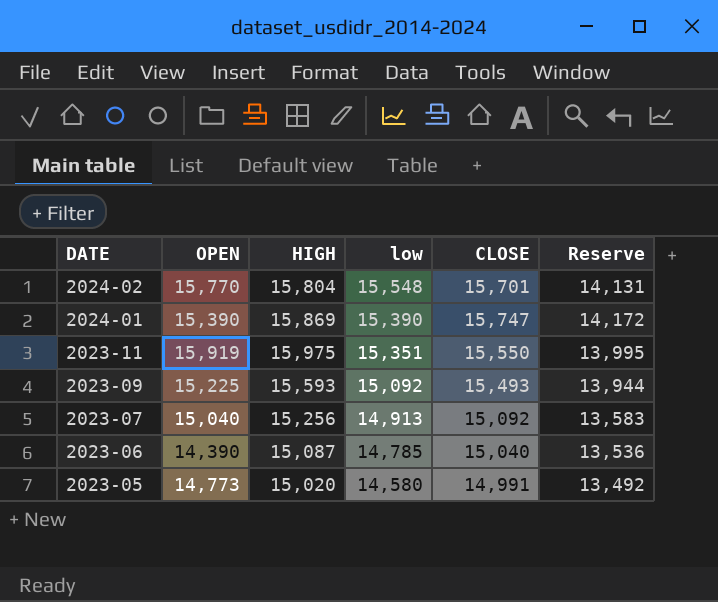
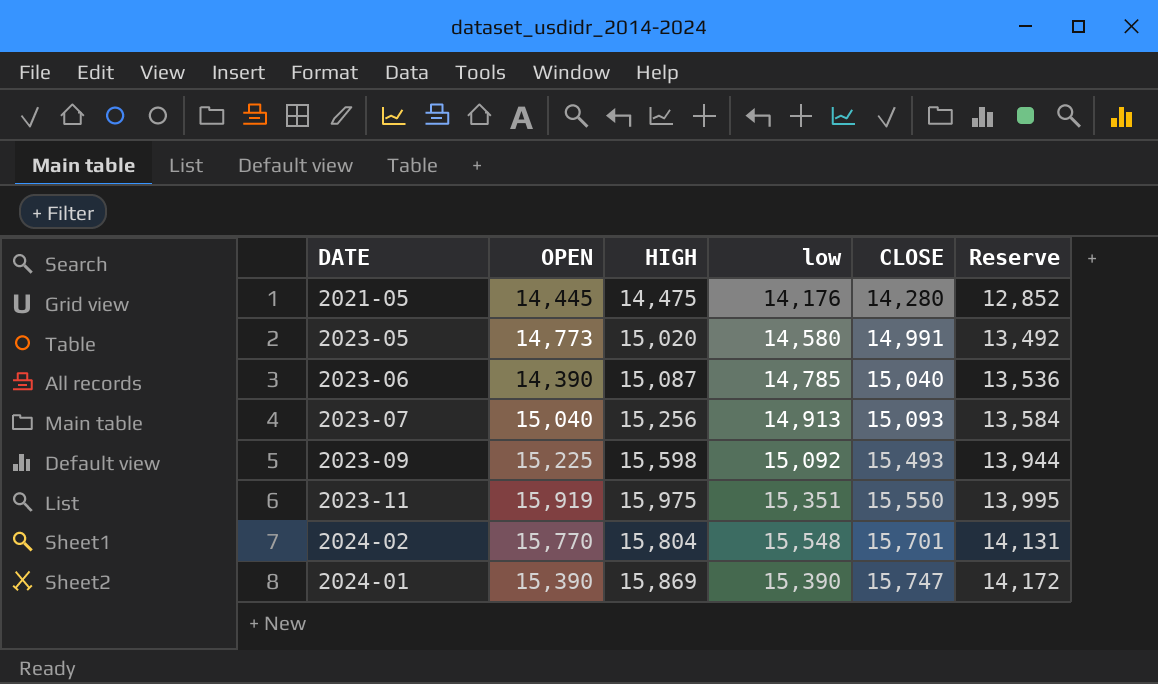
row order: DATE descending -> CLOSE ascending
row 2021-05: none -> 14,445 | 14,475 | 14,176 | 14,280 | 12,852
2023-07 | CLOSE: 15,092 -> 15,093
2023-07 | Reserve: 13,583 -> 13,584
2023-09 | HIGH: 15,593 -> 15,598

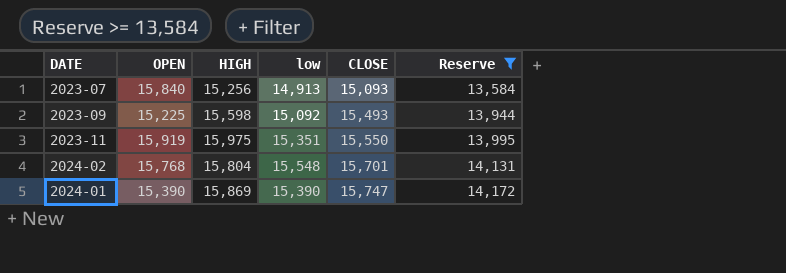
filter: none -> Reserve >= 13,584
2023-07 | OPEN: 15,040 -> 15,840
2024-02 | OPEN: 15,770 -> 15,768

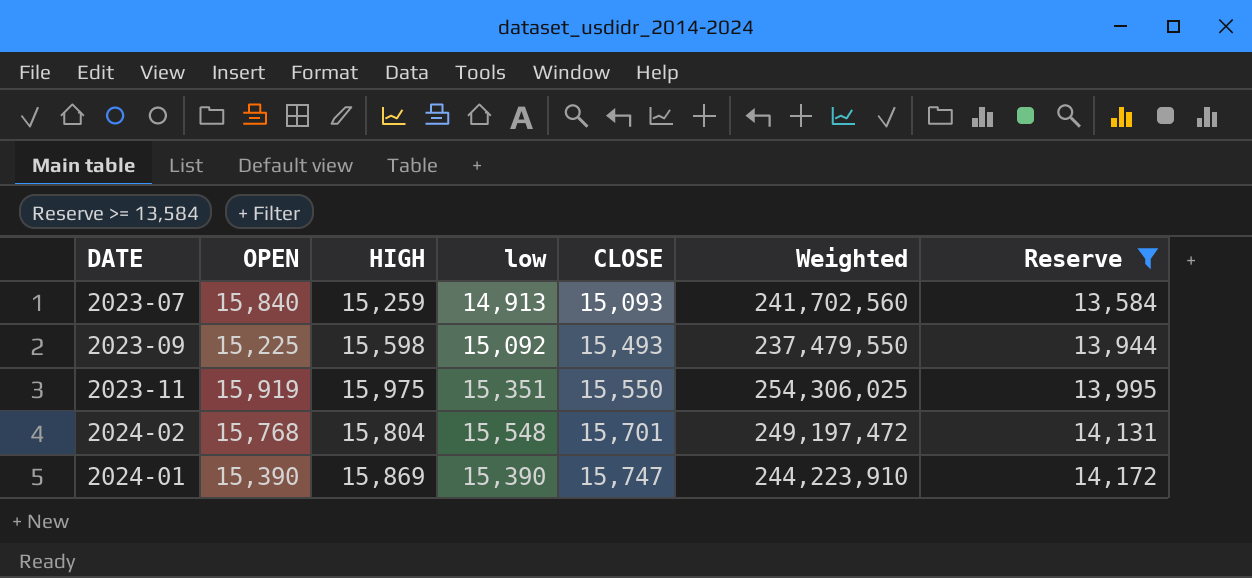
column Weighted | formula: none -> [OPEN] * [HIGH]
2023-07 | HIGH: 15,256 -> 15,259

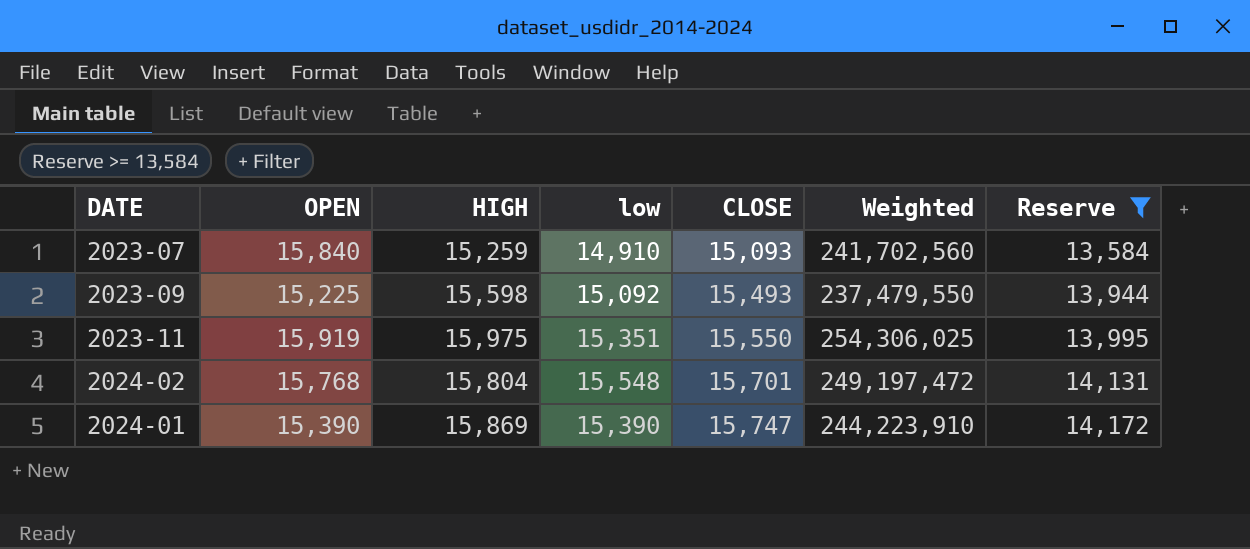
2023-07 | low: 14,913 -> 14,910

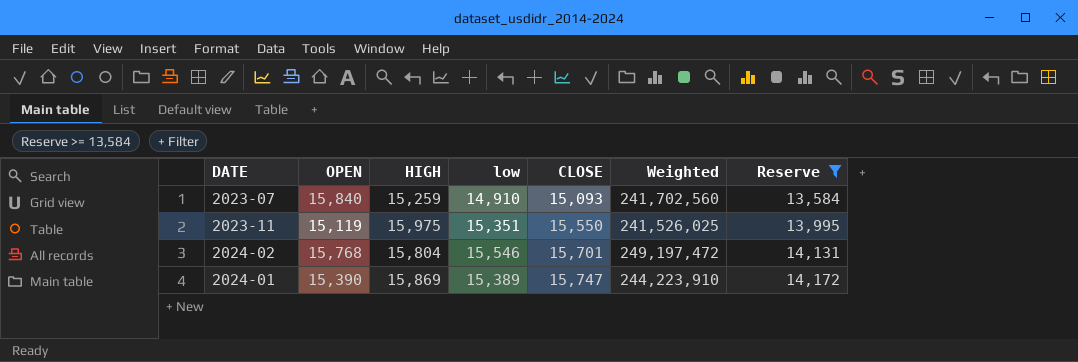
row 2023-09: 15,225 | 15,598 | 15,092 | 15,493 | 237,479,550 | 13,944 -> none
2023-11 | OPEN: 15,919 -> 15,119
2023-11 | Weighted: 254,306,025 -> 241,526,025
2024-02 | low: 15,548 -> 15,546
2024-01 | low: 15,390 -> 15,389

